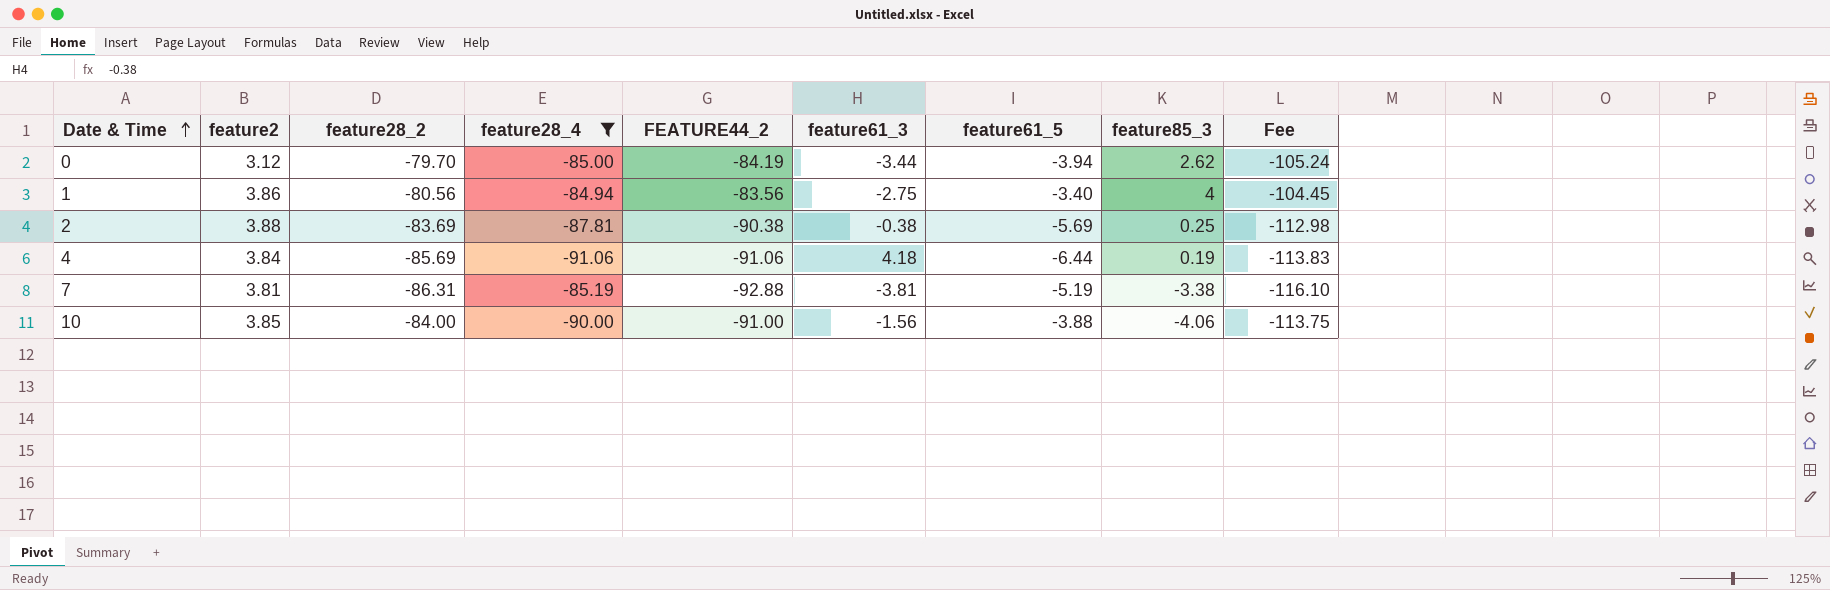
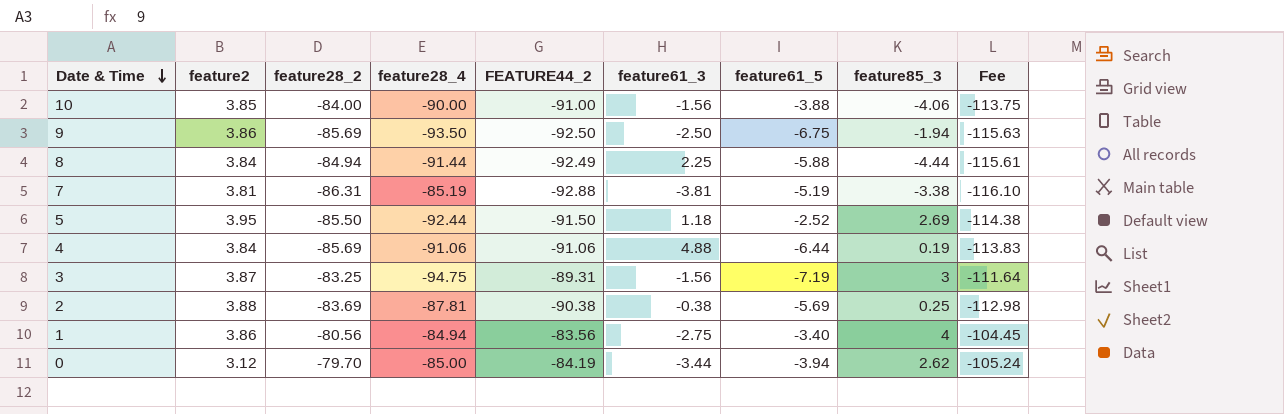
filter: feature28_4 >= -91.06 -> none
row order: Date & Time ascending -> Date & Time descending
4 | feature61_3: 4.18 -> 4.88

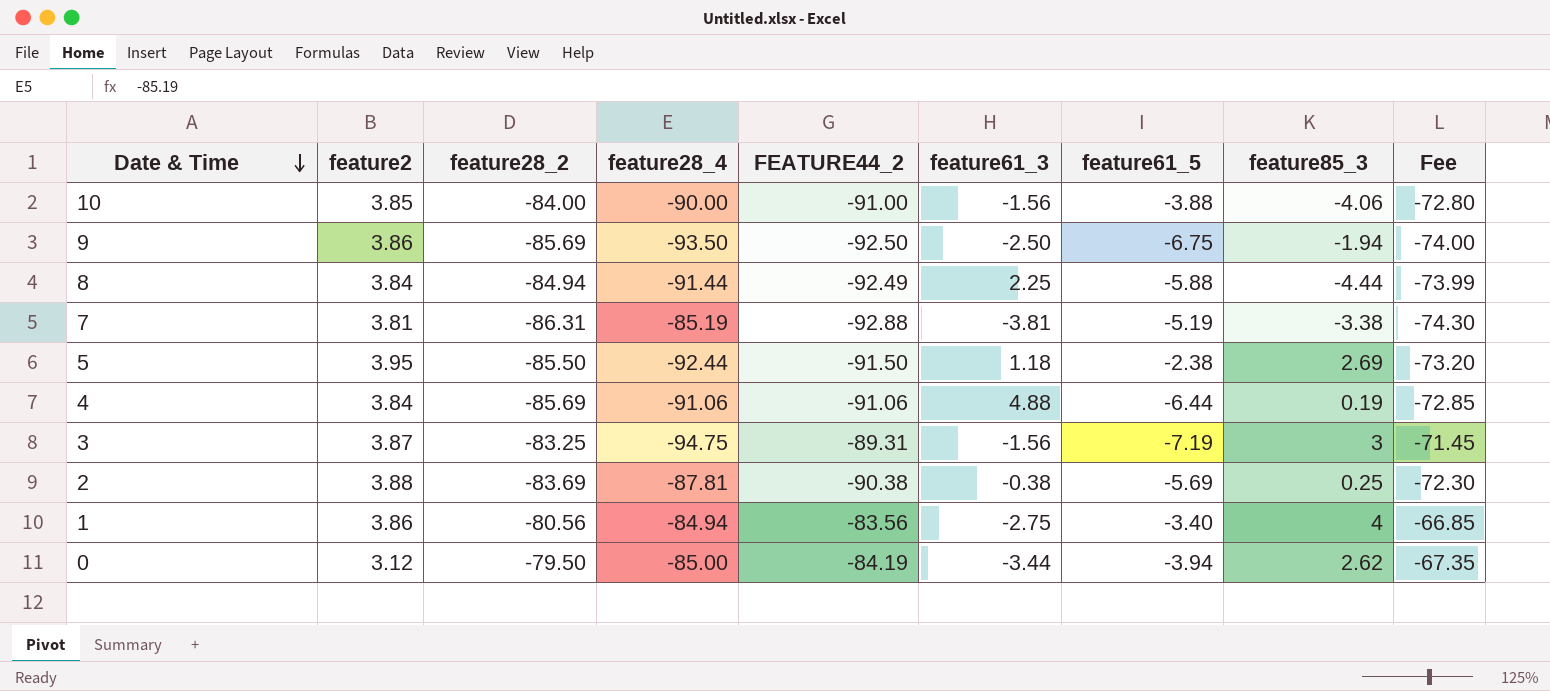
column Fee | formula: [FEATURE44_2] * 1.25 -> [FEATURE44_2] * 0.8
5 | feature61_5: -2.52 -> -2.38
0 | feature28_2: -79.70 -> -79.50

